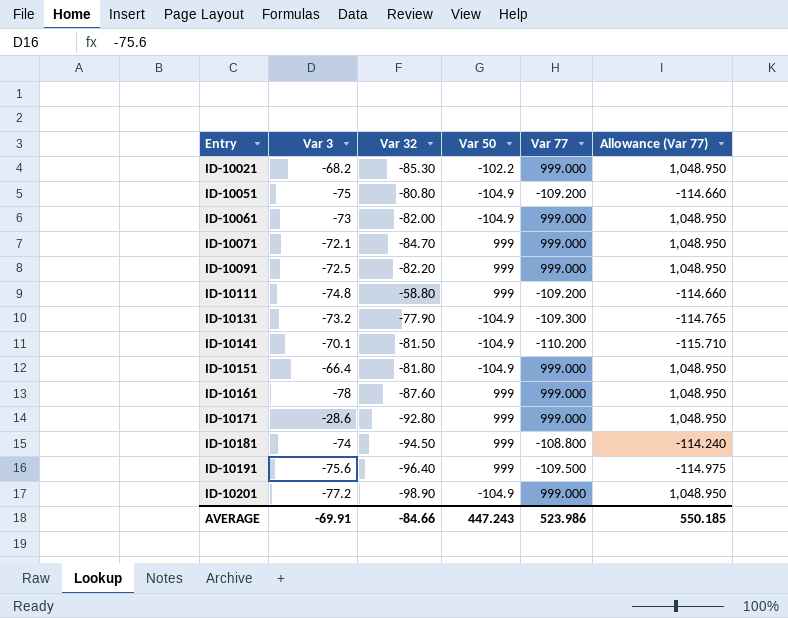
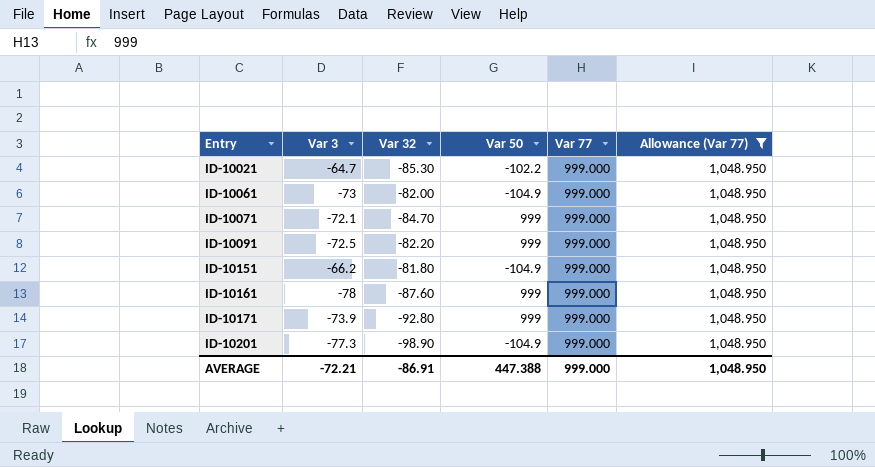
filter: none -> Allowance (Var 77) = 1,048.950
ID-10021 | Var 3: -68.2 -> -64.7
ID-10151 | Var 3: -66.4 -> -66.2
ID-10171 | Var 3: -28.6 -> -73.9
ID-10201 | Var 3: -77.2 -> -77.3
AVERAGE | Var 3: -69.91 -> -72.21
AVERAGE | Var 32: -84.66 -> -86.91
AVERAGE | Var 50: 447.243 -> 447.388
AVERAGE | Var 77: 523.986 -> 999.000
AVERAGE | Allowance (Var 77): 550.185 -> 1,048.950

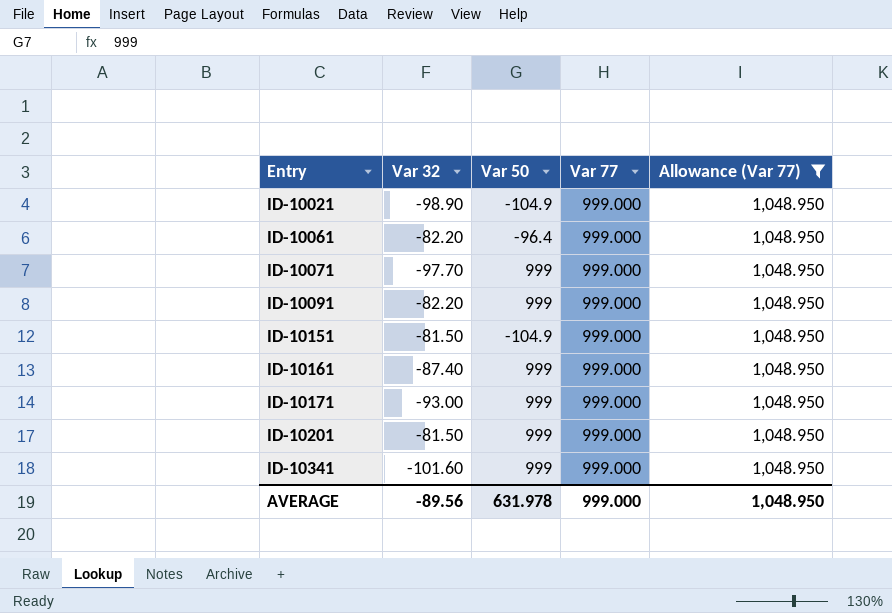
column Var 3 | position: 2 -> none
ID-10021 | Var 32: -85.30 -> -98.90
ID-10021 | Var 50: -102.2 -> -104.9
ID-10061 | Var 32: -82.00 -> -82.20
ID-10061 | Var 50: -104.9 -> -96.4
ID-10071 | Var 32: -84.70 -> -97.70
ID-10151 | Var 32: -81.80 -> -81.50
ID-10161 | Var 32: -87.60 -> -87.40
ID-10171 | Var 32: -92.80 -> -93.00
ID-10201 | Var 32: -98.90 -> -81.50
ID-10201 | Var 50: -104.9 -> 999
row ID-10341: none -> -101.60 | 999 | 999.000 | 1,048.950
AVERAGE | Var 32: -86.91 -> -89.56
AVERAGE | Var 50: 447.388 -> 631.978

